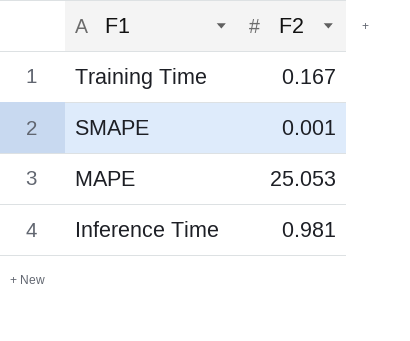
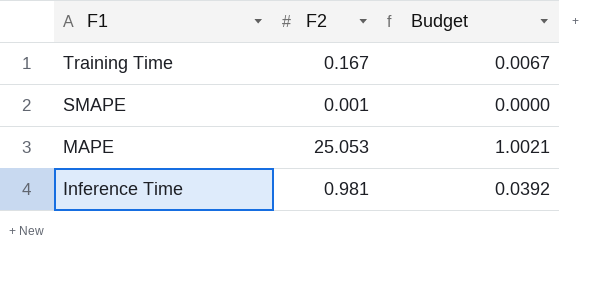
column Budget | formula: none -> [F2] * 0.04

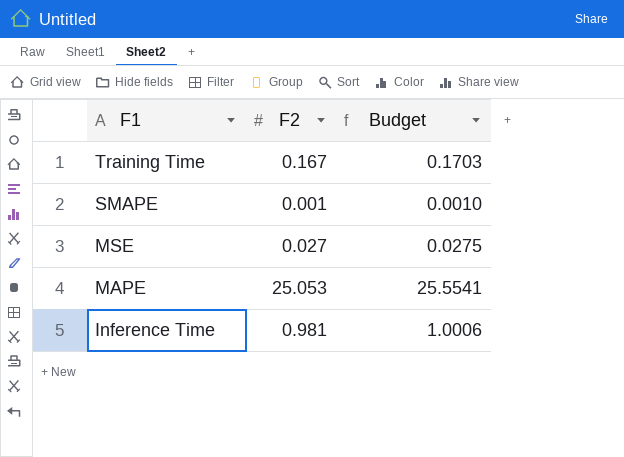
column Budget | formula: [F2] * 0.04 -> [F2] * 1.02
row MSE: none -> 0.027 | 0.0275

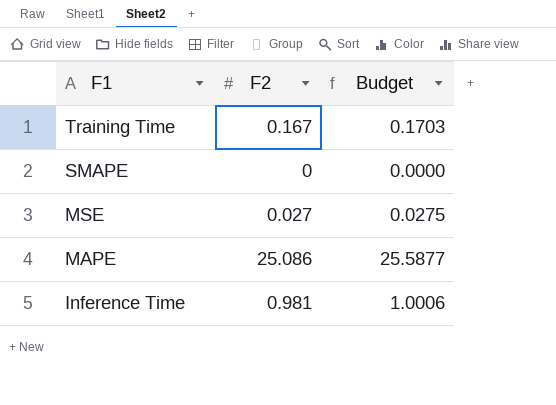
SMAPE | F2: 0.001 -> 0
SMAPE | Budget: 0.0010 -> 0.0000
MAPE | F2: 25.053 -> 25.086
MAPE | Budget: 25.5541 -> 25.5877

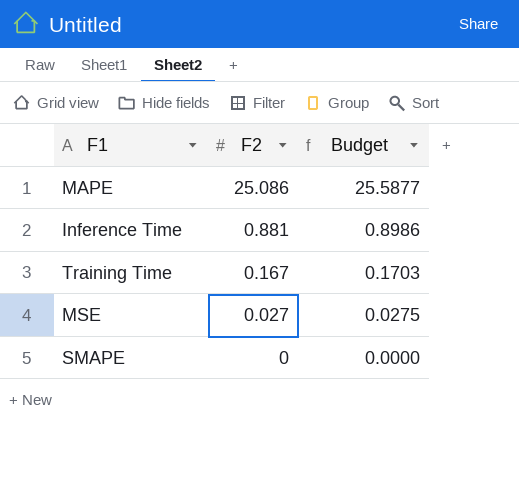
row order: F1 descending -> F2 descending
Inference Time | F2: 0.981 -> 0.881
Inference Time | Budget: 1.0006 -> 0.8986

